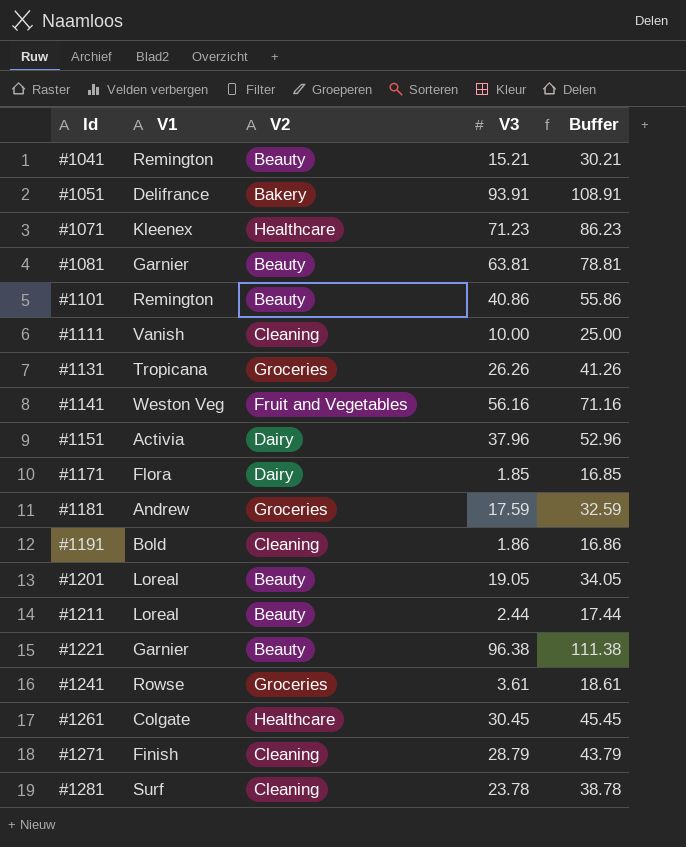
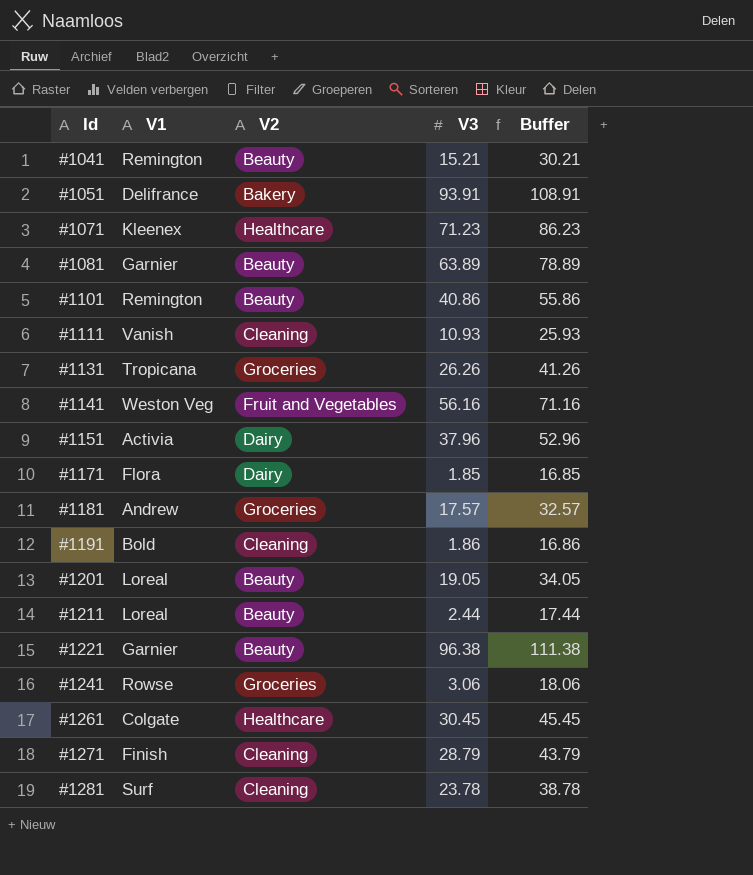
#1081 | V3: 63.81 -> 63.89
#1081 | Buffer: 78.81 -> 78.89
#1111 | V3: 10.00 -> 10.93
#1111 | Buffer: 25.00 -> 25.93
#1181 | V3: 17.59 -> 17.57
#1181 | Buffer: 32.59 -> 32.57
#1241 | V3: 3.61 -> 3.06
#1241 | Buffer: 18.61 -> 18.06

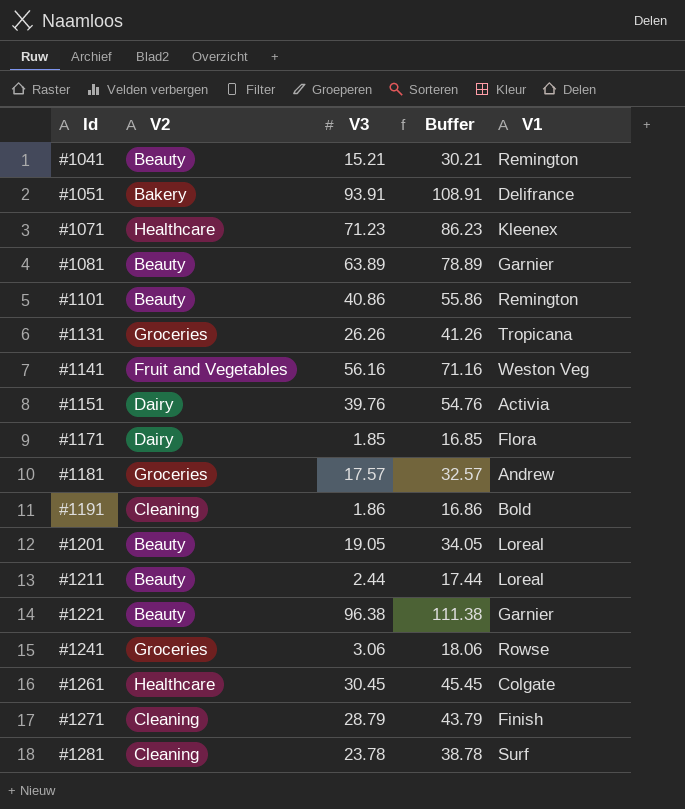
column V1 | position: 2 -> 5
row #1111: Vanish | Cleaning | 10.93 | 25.93 -> none
#1151 | V3: 37.96 -> 39.76
#1151 | Buffer: 52.96 -> 54.76

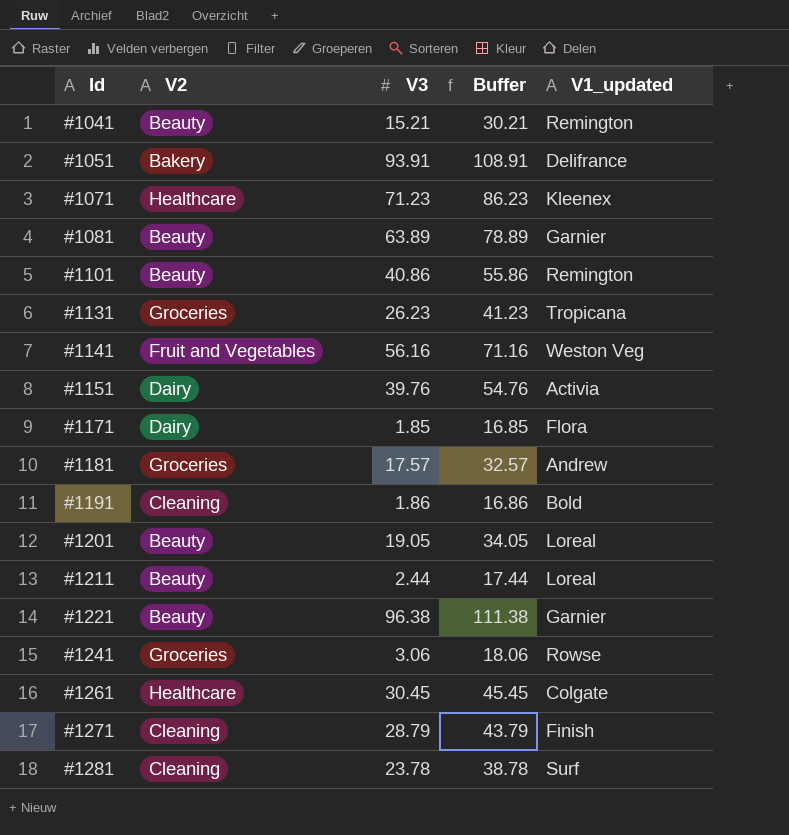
column name: V1 -> V1_updated
#1131 | V3: 26.26 -> 26.23
#1131 | Buffer: 41.26 -> 41.23

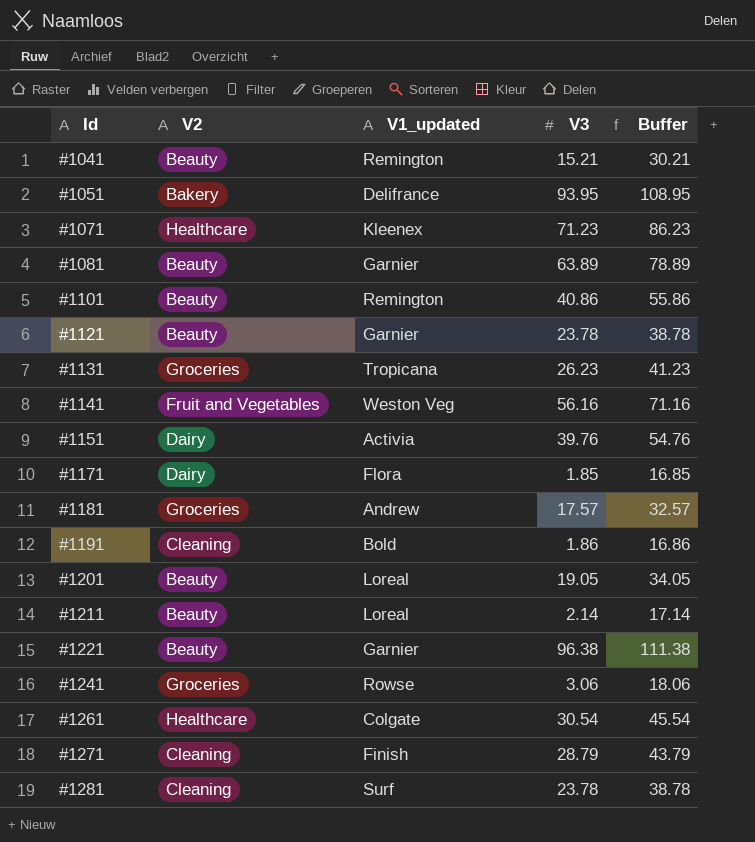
column V1_updated | position: 5 -> 3
#1051 | V3: 93.91 -> 93.95
#1051 | Buffer: 108.91 -> 108.95
row #1121: none -> Beauty | Garnier | 23.78 | 38.78
#1211 | V3: 2.44 -> 2.14
#1211 | Buffer: 17.44 -> 17.14
#1261 | V3: 30.45 -> 30.54
#1261 | Buffer: 45.45 -> 45.54

